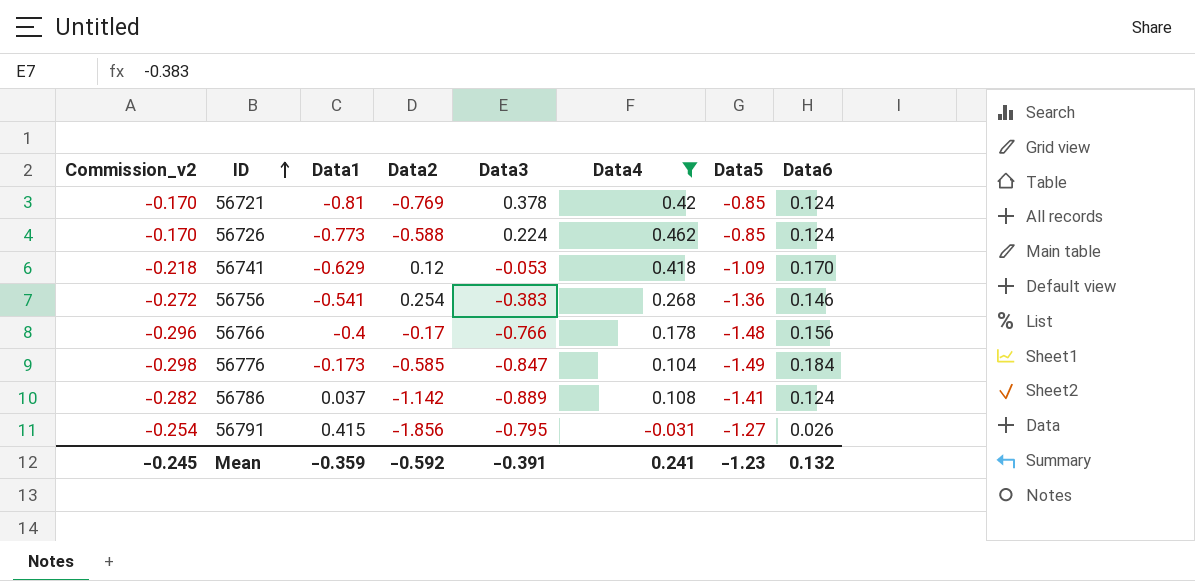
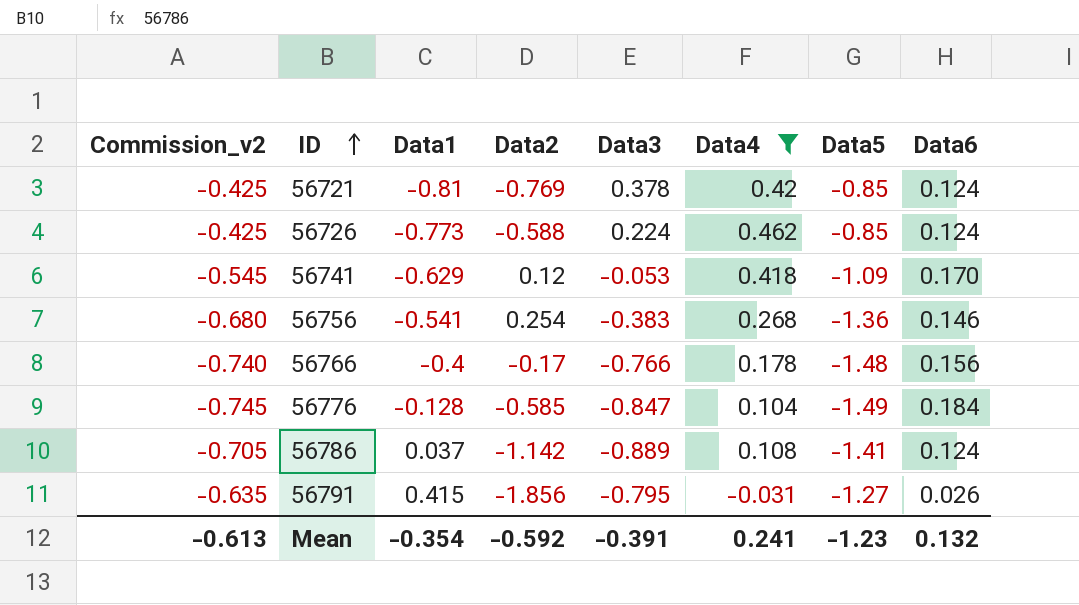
column Commission_v2 | formula: [Data5] * 0.2 -> [Data5] * 0.5
56776 | Data1: -0.173 -> -0.128
Mean | Commission_v2: -0.245 -> -0.613
Mean | Data1: -0.359 -> -0.354

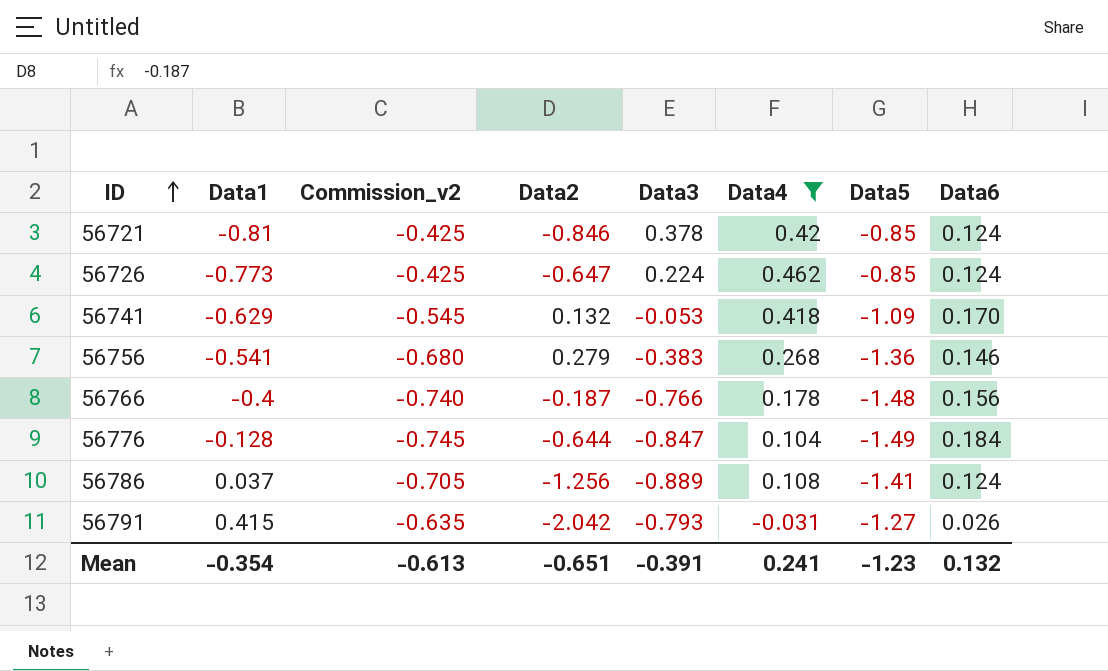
column Commission_v2 | position: 1 -> 3
56721 | Data2: -0.769 -> -0.846
56726 | Data2: -0.588 -> -0.647
56741 | Data2: 0.12 -> 0.132
56756 | Data2: 0.254 -> 0.279
56766 | Data2: -0.17 -> -0.187
56776 | Data2: -0.585 -> -0.644
56786 | Data2: -1.142 -> -1.256
56791 | Data2: -1.856 -> -2.042
56791 | Data3: -0.795 -> -0.793
Mean | Data2: -0.592 -> -0.651

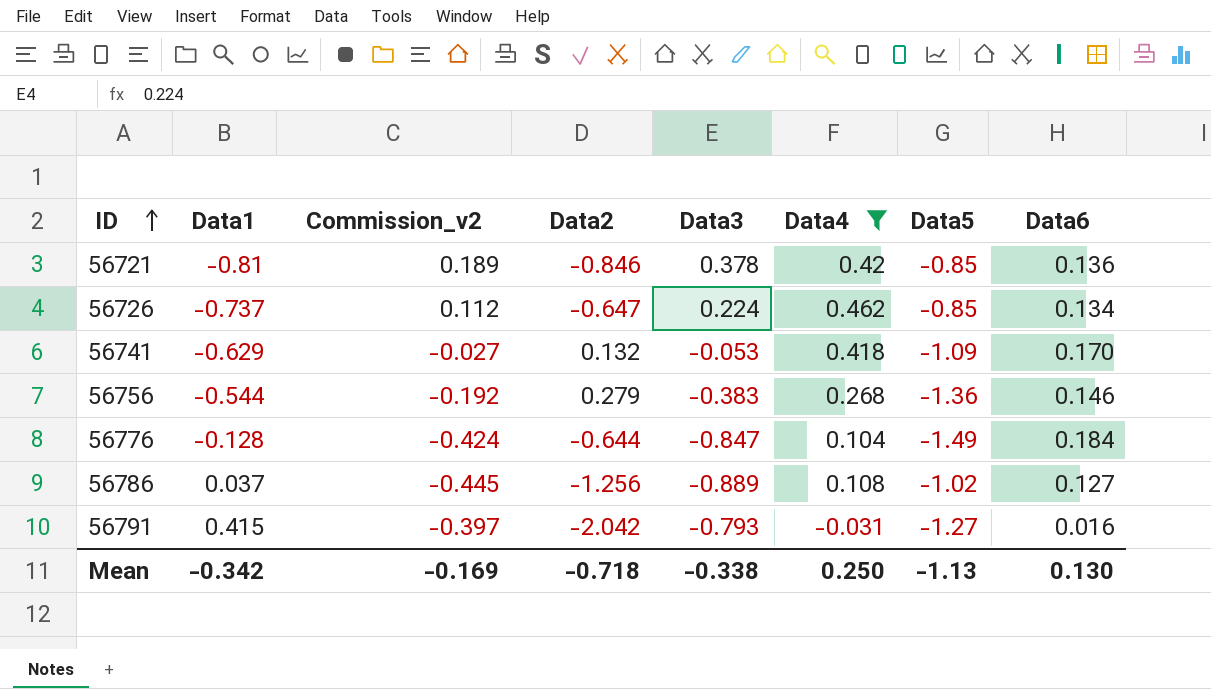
column Commission_v2 | formula: [Data5] * 0.5 -> [Data3] * 0.5
row 56766: -0.4 | -0.740 | -0.187 | -0.766 | 0.178 | -1.48 | 0.156 -> none
56721 | Data6: 0.124 -> 0.136
56726 | Data1: -0.773 -> -0.737
56726 | Data6: 0.124 -> 0.134
56756 | Data1: -0.541 -> -0.544
56786 | Data5: -1.41 -> -1.02
56786 | Data6: 0.124 -> 0.127
56791 | Data6: 0.026 -> 0.016
Mean | Data1: -0.354 -> -0.342
Mean | Commission_v2: -0.613 -> -0.169
Mean | Data2: -0.651 -> -0.718
Mean | Data3: -0.391 -> -0.338
Mean | Data4: 0.241 -> 0.250
Mean | Data5: -1.23 -> -1.13
Mean | Data6: 0.132 -> 0.130

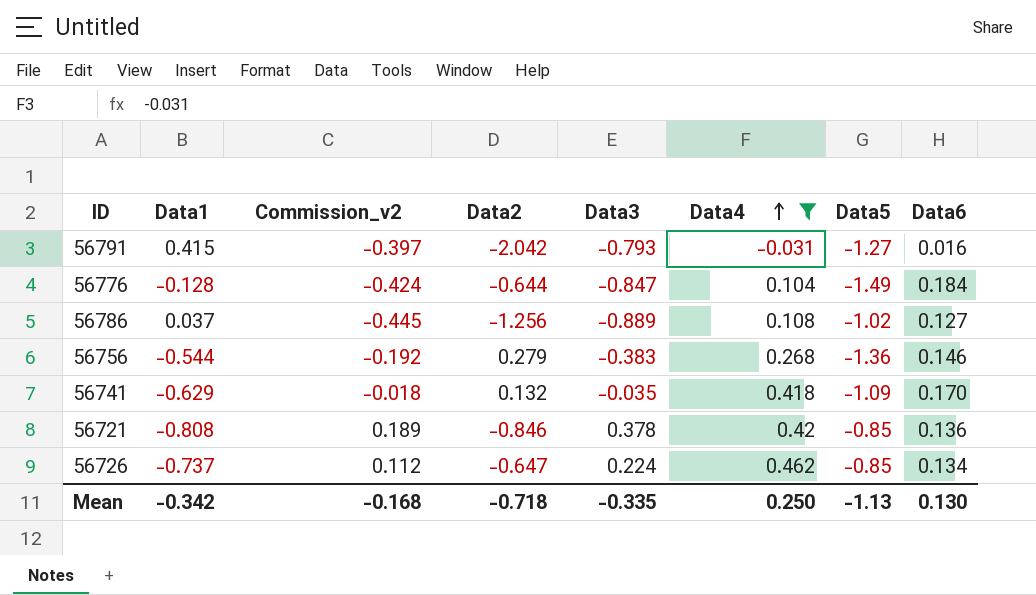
row order: ID ascending -> Data4 ascending
56741 | Commission_v2: -0.027 -> -0.018
56741 | Data3: -0.053 -> -0.035
56721 | Data1: -0.81 -> -0.808
Mean | Commission_v2: -0.169 -> -0.168
Mean | Data3: -0.338 -> -0.335

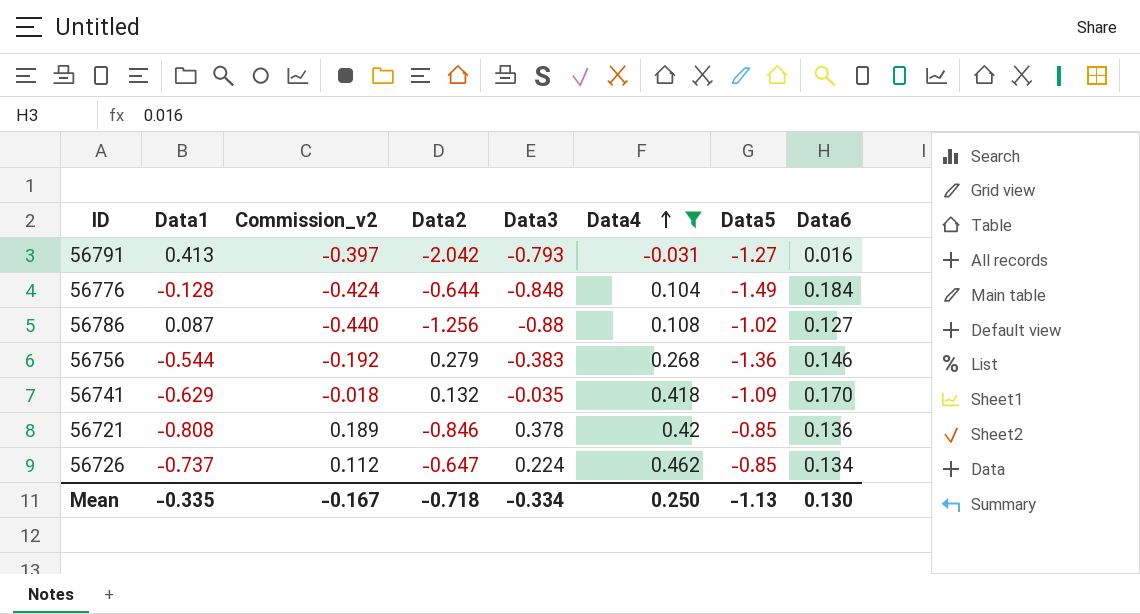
56791 | Data1: 0.415 -> 0.413
56776 | Data3: -0.847 -> -0.848
56786 | Data1: 0.037 -> 0.087
56786 | Commission_v2: -0.445 -> -0.440
56786 | Data3: -0.889 -> -0.88
Mean | Data1: -0.342 -> -0.335
Mean | Commission_v2: -0.168 -> -0.167
Mean | Data3: -0.335 -> -0.334

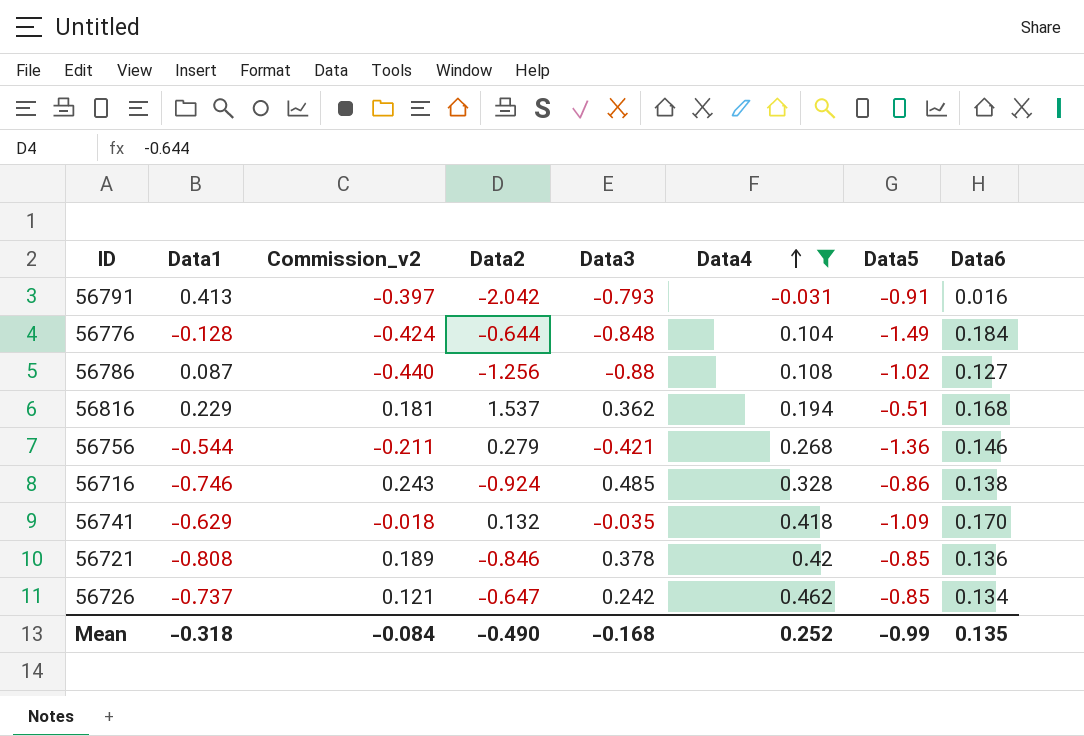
56791 | Data5: -1.27 -> -0.91
row 56816: none -> 0.229 | 0.181 | 1.537 | 0.362 | 0.194 | -0.51 | 0.168
56756 | Commission_v2: -0.192 -> -0.211
56756 | Data3: -0.383 -> -0.421
row 56716: none -> -0.746 | 0.243 | -0.924 | 0.485 | 0.328 | -0.86 | 0.138
56726 | Commission_v2: 0.112 -> 0.121
56726 | Data3: 0.224 -> 0.242
Mean | Data1: -0.335 -> -0.318
Mean | Commission_v2: -0.167 -> -0.084
Mean | Data2: -0.718 -> -0.490
Mean | Data3: -0.334 -> -0.168
Mean | Data4: 0.250 -> 0.252
Mean | Data5: -1.13 -> -0.99
Mean | Data6: 0.130 -> 0.135

